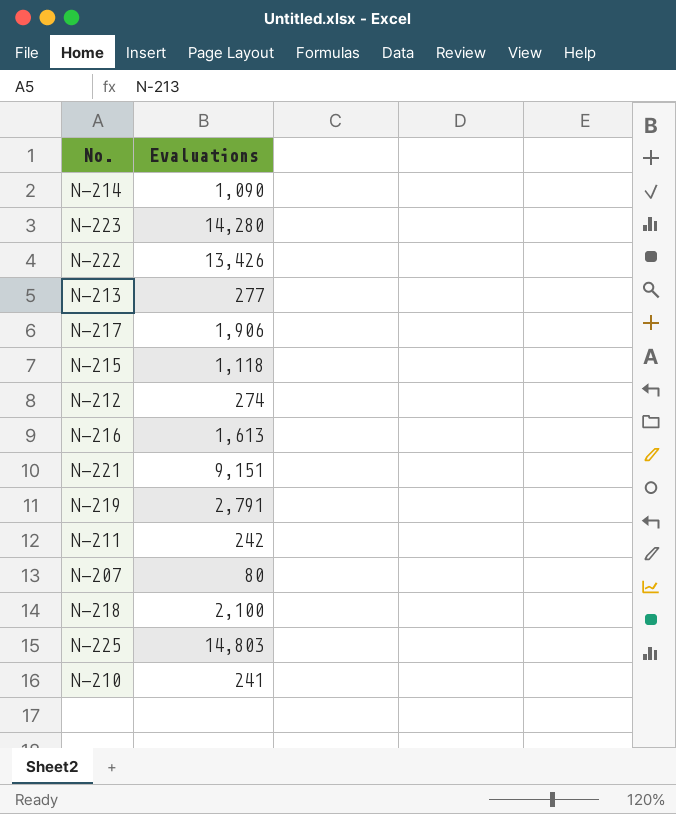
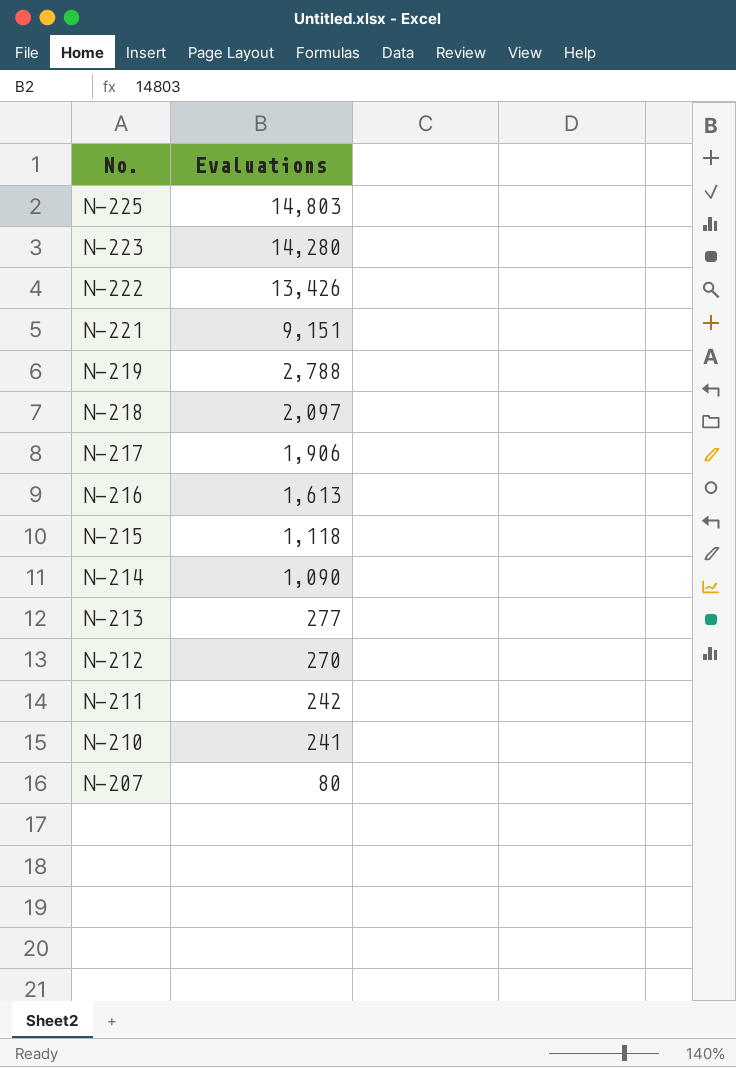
row order: none -> No. descending
N-219 | Evaluations: 2,791 -> 2,788
N-218 | Evaluations: 2,100 -> 2,097
N-212 | Evaluations: 274 -> 270

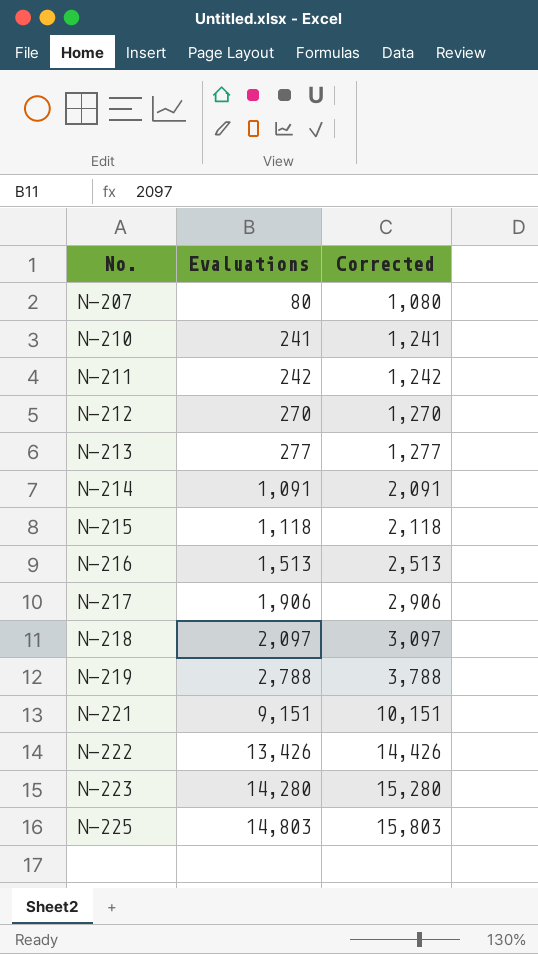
row order: No. descending -> No. ascending
column Corrected | formula: none -> [Evaluations] + 1000
N-214 | Evaluations: 1,090 -> 1,091
N-216 | Evaluations: 1,613 -> 1,513

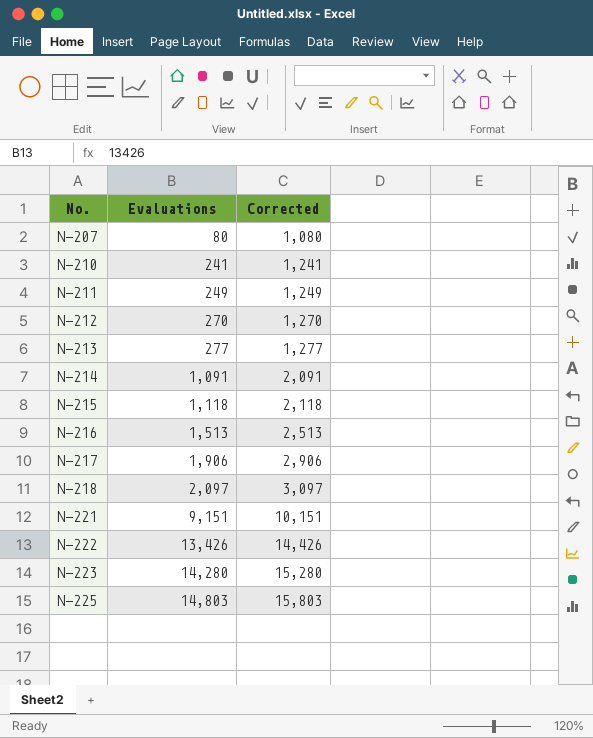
row N-219: 2,788 | 3,788 -> none
N-211 | Evaluations: 242 -> 249
N-211 | Corrected: 1,242 -> 1,249

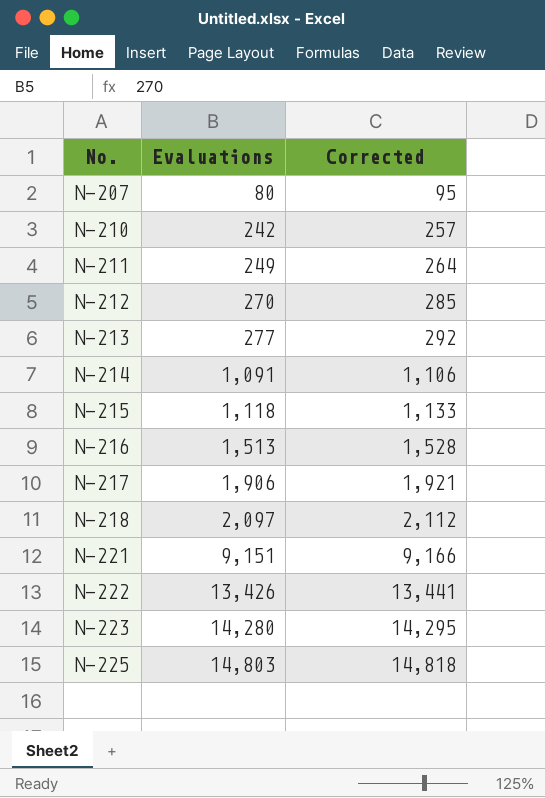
column Corrected | formula: [Evaluations] + 1000 -> [Evaluations] + 15
N-210 | Evaluations: 241 -> 242

